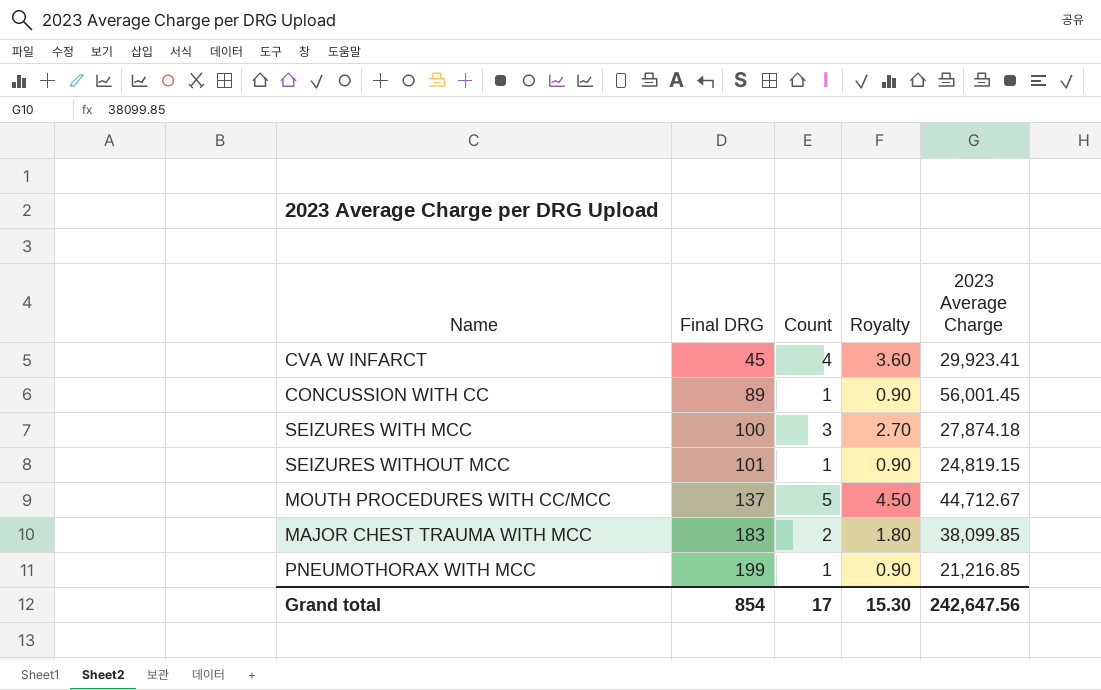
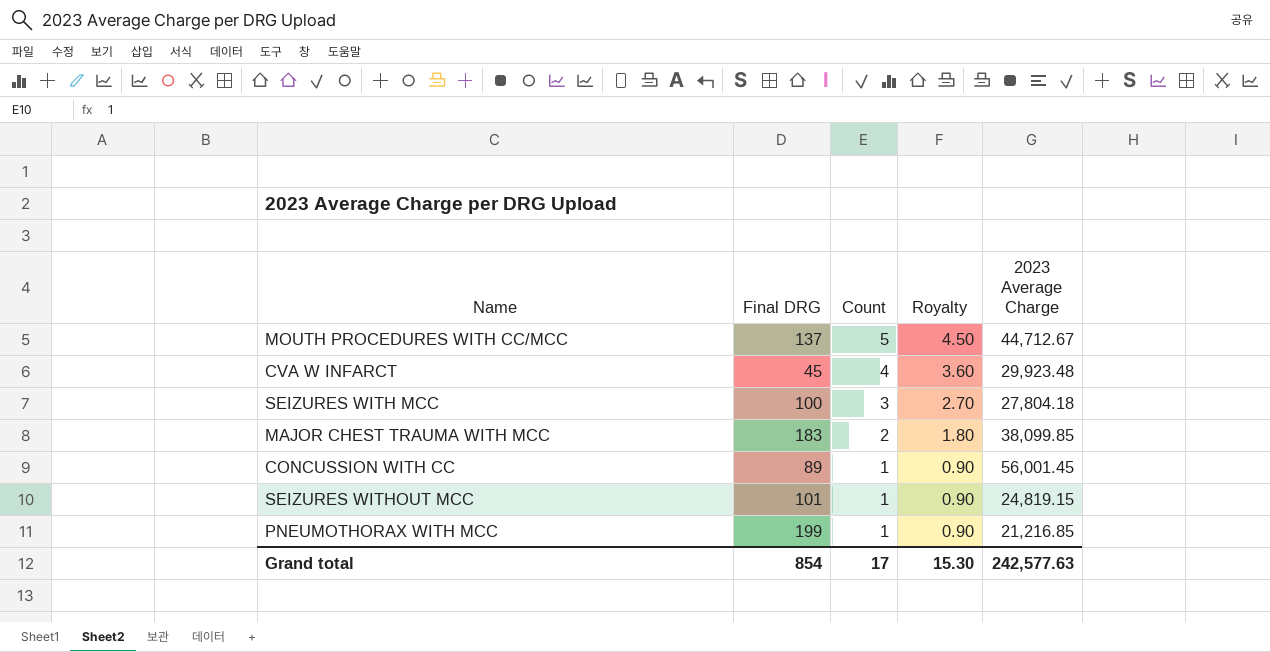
row order: Final DRG ascending -> Count descending
CVA W INFARCT | 2023 Average Charge: 29,923.41 -> 29,923.48
SEIZURES WITH MCC | 2023 Average Charge: 27,874.18 -> 27,804.18
Grand total | 2023 Average Charge: 242,647.56 -> 242,577.63

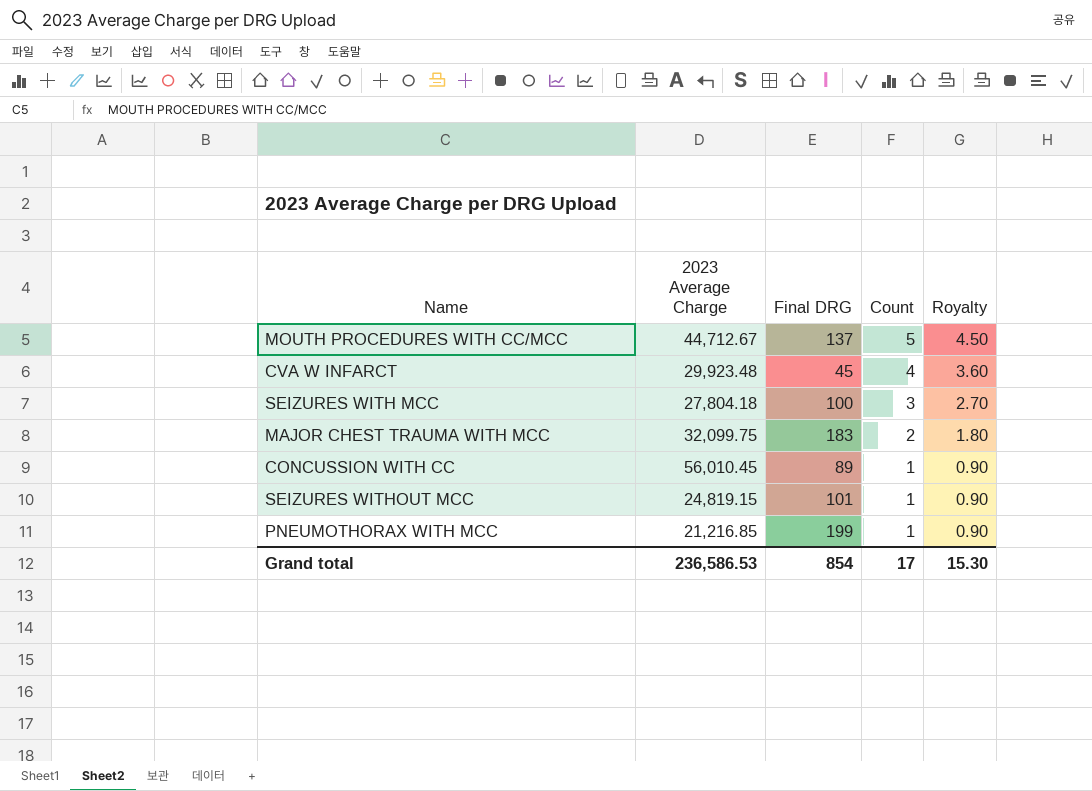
column 2023 Average Charge | position: 5 -> 2
MAJOR CHEST TRAUMA WITH MCC | 2023 Average Charge: 38,099.85 -> 32,099.75
CONCUSSION WITH CC | 2023 Average Charge: 56,001.45 -> 56,010.45
Grand total | 2023 Average Charge: 242,577.63 -> 236,586.53

